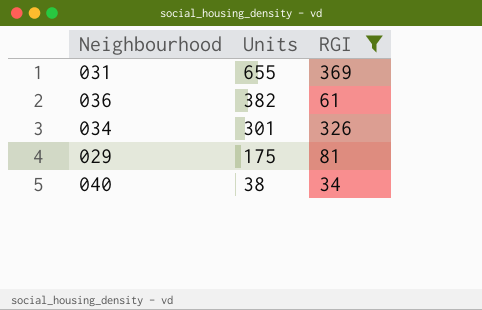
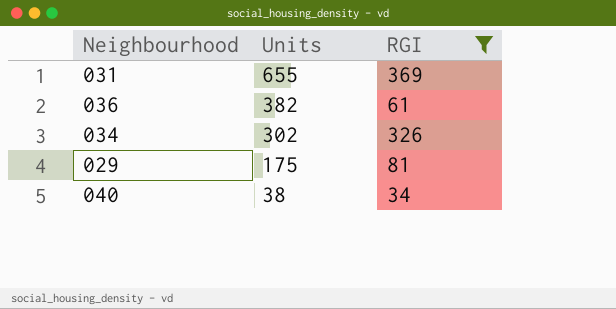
034 | Units: 301 -> 302

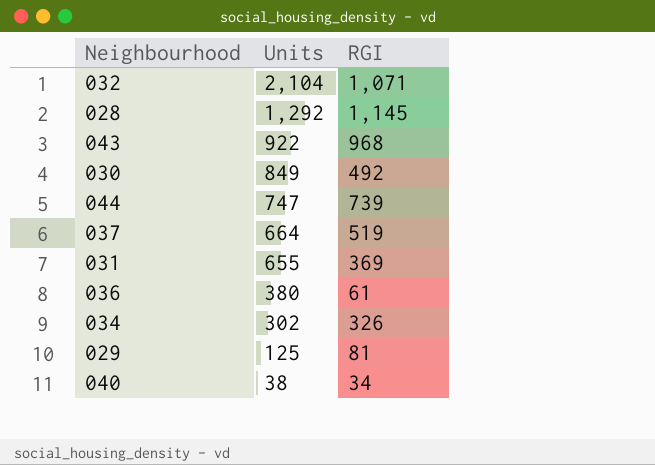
filter: RGI <= 369 -> none
036 | Units: 382 -> 380
029 | Units: 175 -> 125

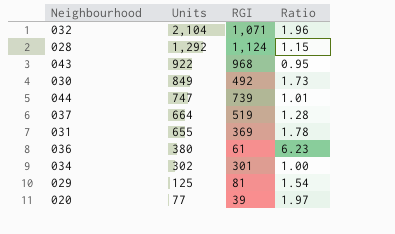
column Ratio | formula: none -> [Units] / [RGI]
row 040: 38 | 34 -> none
028 | RGI: 1,145 -> 1,124
034 | RGI: 326 -> 301
row 020: none -> 77 | 39 | 1.97

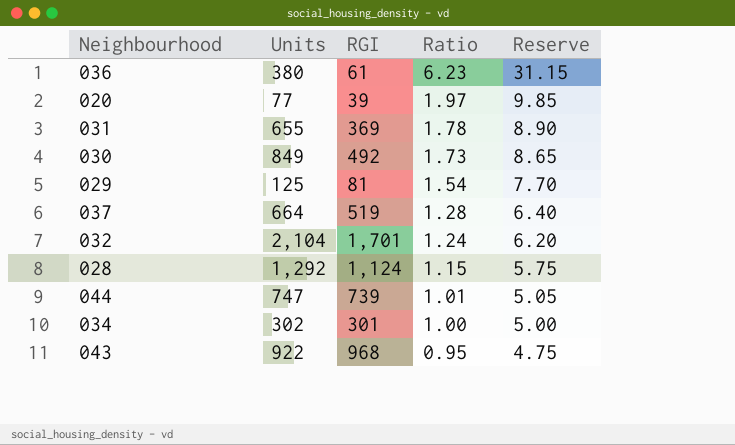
row order: Units descending -> Ratio descending
column Reserve | formula: none -> [Ratio] * 5
032 | RGI: 1,071 -> 1,701
032 | Ratio: 1.96 -> 1.24

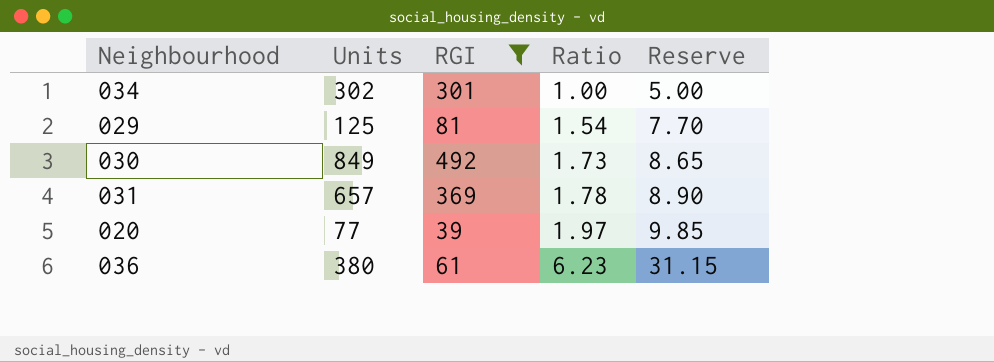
filter: none -> RGI <= 492
row order: Ratio descending -> Ratio ascending
031 | Units: 655 -> 657

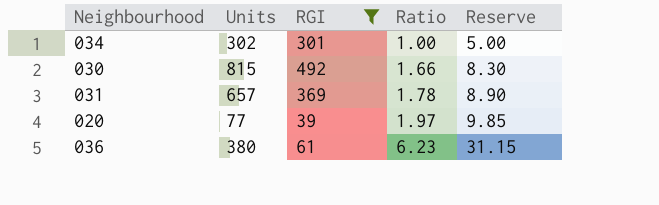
row 029: 125 | 81 | 1.54 | 7.70 -> none
030 | Units: 849 -> 815
030 | Ratio: 1.73 -> 1.66
030 | Reserve: 8.65 -> 8.30

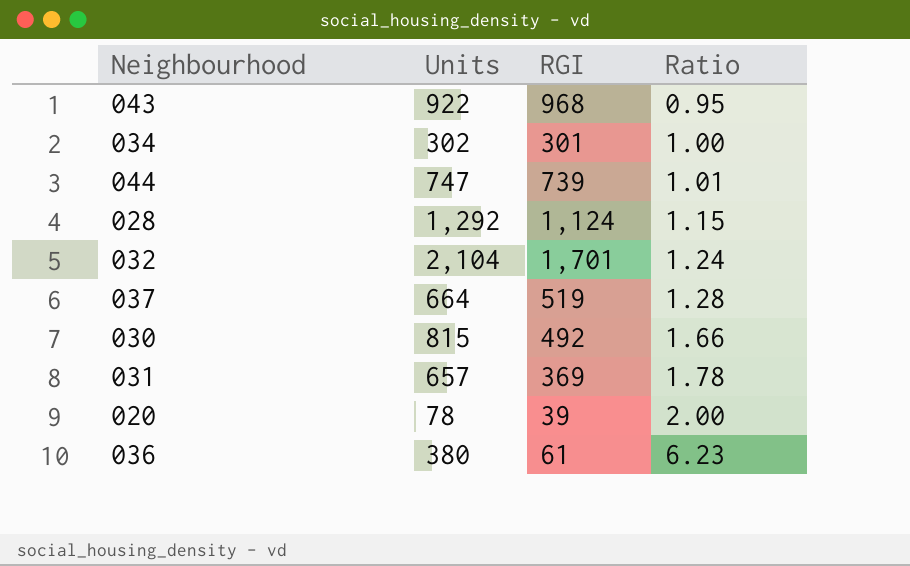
filter: RGI <= 492 -> none
column Reserve | formula: [Ratio] * 5 -> none
020 | Units: 77 -> 78
020 | Ratio: 1.97 -> 2.00

